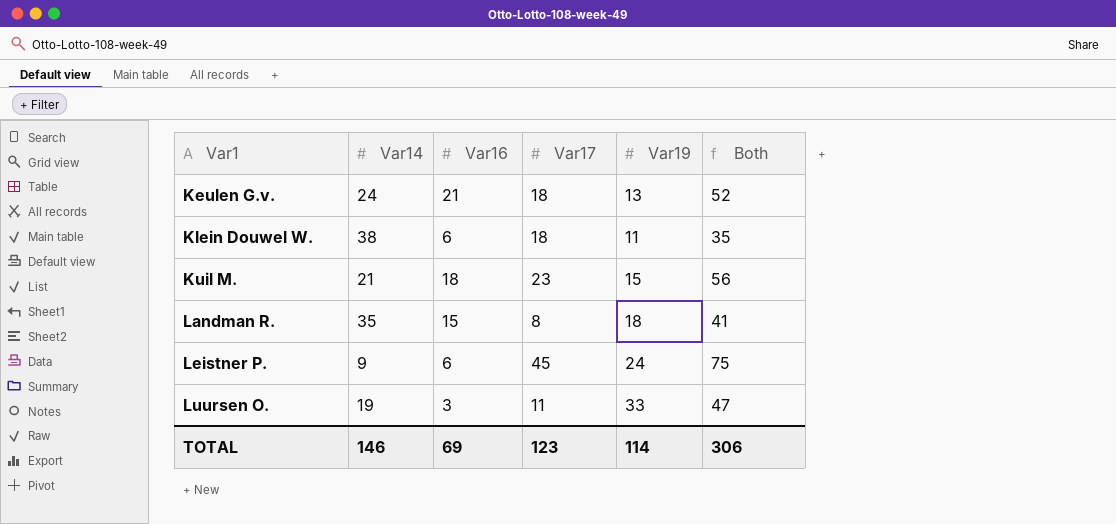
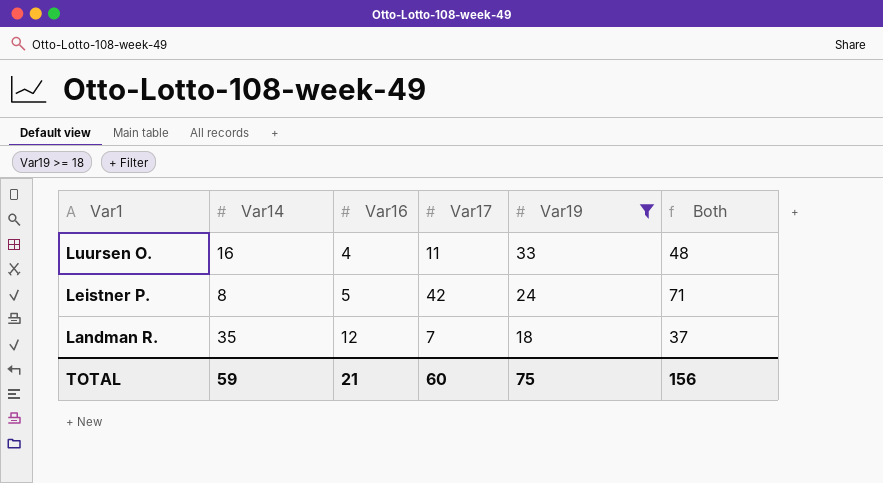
filter: none -> Var19 >= 18
row order: Var1 ascending -> Var1 descending
Luursen O. | Var14: 19 -> 16
Luursen O. | Var16: 3 -> 4
Luursen O. | Both: 47 -> 48
Leistner P. | Var14: 9 -> 8
Leistner P. | Var16: 6 -> 5
Leistner P. | Var17: 45 -> 42
Leistner P. | Both: 75 -> 71
Landman R. | Var16: 15 -> 12
Landman R. | Var17: 8 -> 7
Landman R. | Both: 41 -> 37
TOTAL | Var14: 146 -> 59
TOTAL | Var16: 69 -> 21
TOTAL | Var17: 123 -> 60
TOTAL | Var19: 114 -> 75
TOTAL | Both: 306 -> 156

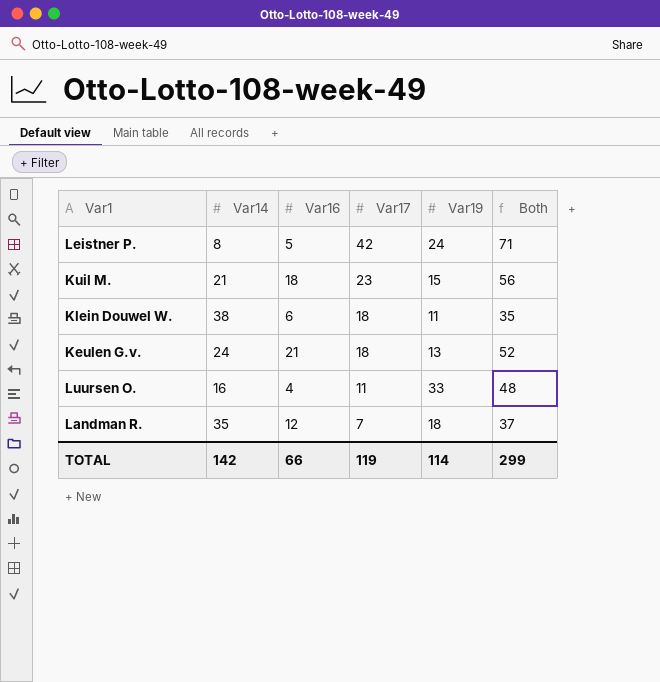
filter: Var19 >= 18 -> none
row order: Var1 descending -> Var17 descending
TOTAL | Var14: 59 -> 142
TOTAL | Var16: 21 -> 66
TOTAL | Var17: 60 -> 119
TOTAL | Var19: 75 -> 114
TOTAL | Both: 156 -> 299

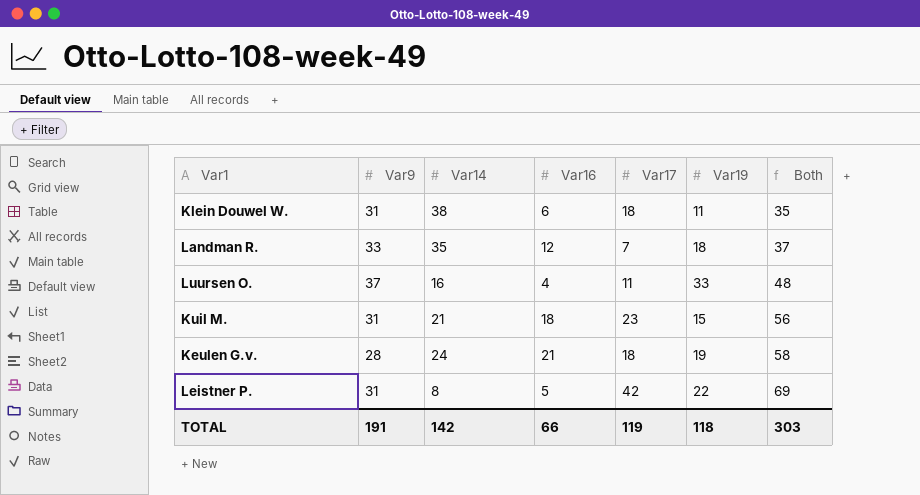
row order: Var17 descending -> Both ascending
column Var9 | position: none -> 2
Keulen G.v. | Var19: 13 -> 19
Keulen G.v. | Both: 52 -> 58
Leistner P. | Var19: 24 -> 22
Leistner P. | Both: 71 -> 69
TOTAL | Var19: 114 -> 118
TOTAL | Both: 299 -> 303

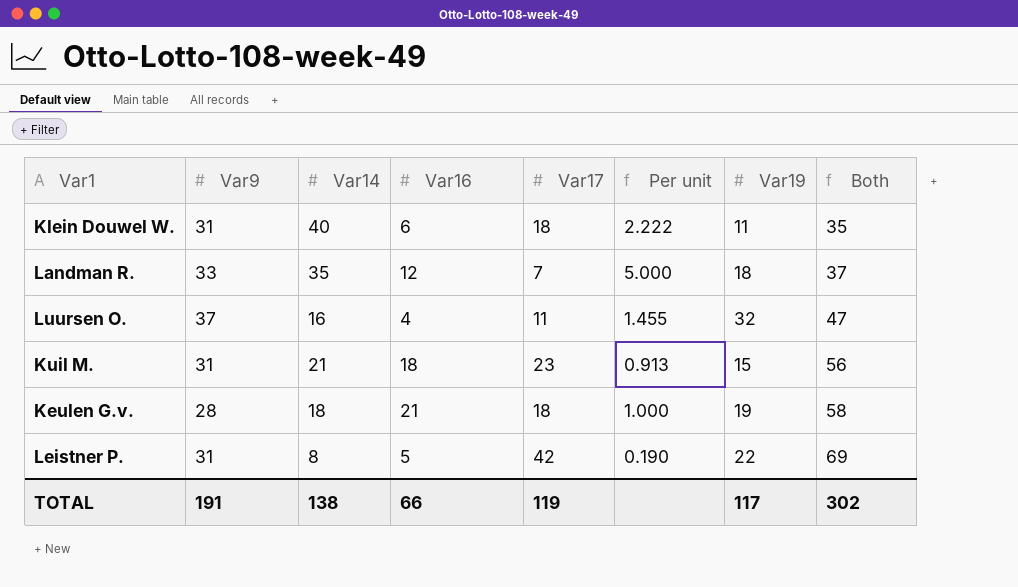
column Per unit | formula: none -> [Var14] / [Var17]
Klein Douwel W. | Var14: 38 -> 40
Luursen O. | Var19: 33 -> 32
Luursen O. | Both: 48 -> 47
Keulen G.v. | Var14: 24 -> 18
TOTAL | Var14: 142 -> 138
TOTAL | Var19: 118 -> 117
TOTAL | Both: 303 -> 302

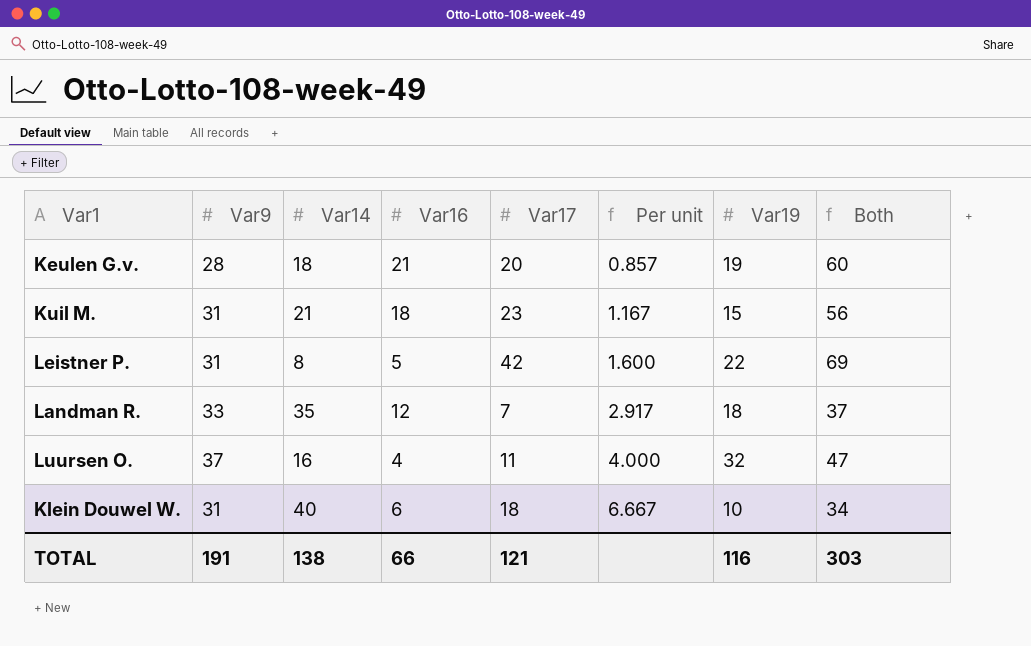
row order: Both ascending -> Per unit ascending
column Per unit | formula: [Var14] / [Var17] -> [Var14] / [Var16]
Keulen G.v. | Var17: 18 -> 20
Keulen G.v. | Both: 58 -> 60
Klein Douwel W. | Var19: 11 -> 10
Klein Douwel W. | Both: 35 -> 34
TOTAL | Var17: 119 -> 121
TOTAL | Var19: 117 -> 116
TOTAL | Both: 302 -> 303

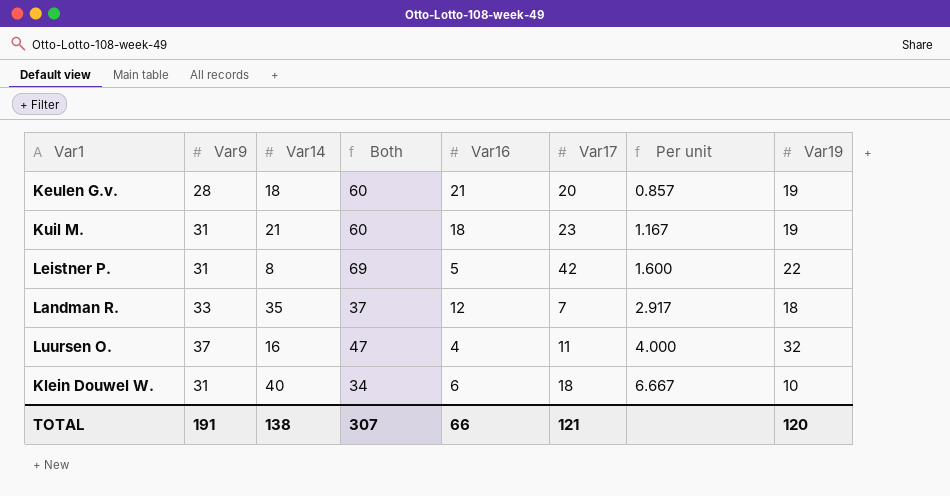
column Both | position: 8 -> 4
Kuil M. | Both: 56 -> 60
Kuil M. | Var19: 15 -> 19
TOTAL | Both: 303 -> 307
TOTAL | Var19: 116 -> 120

